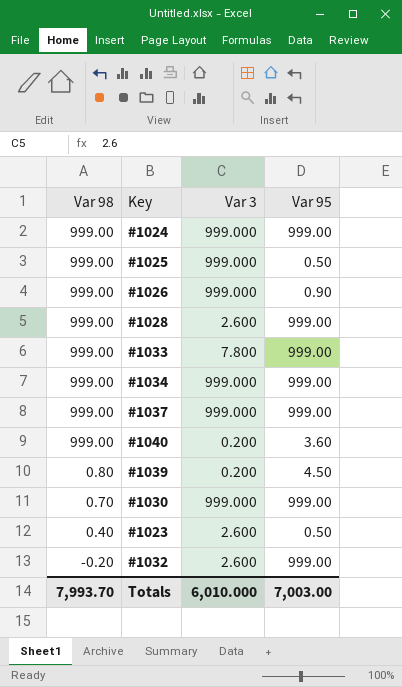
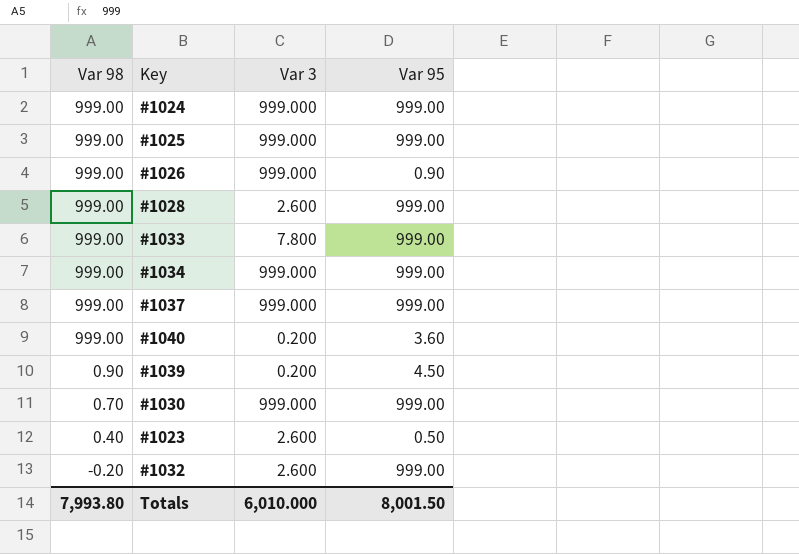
#1025 | Var 95: 0.50 -> 999.00
#1039 | Var 98: 0.80 -> 0.90
Totals | Var 98: 7,993.70 -> 7,993.80
Totals | Var 95: 7,003.00 -> 8,001.50

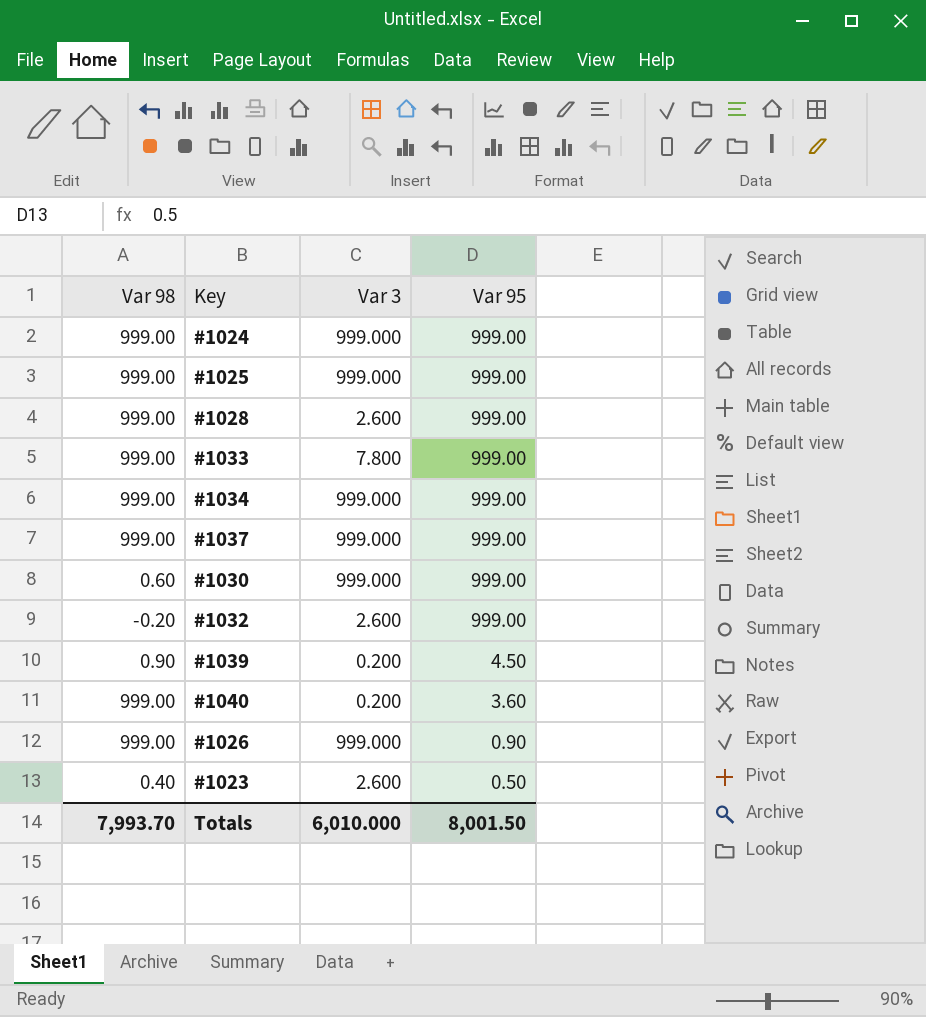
row order: Var 98 descending -> Var 95 descending
#1030 | Var 98: 0.70 -> 0.60
Totals | Var 98: 7,993.80 -> 7,993.70

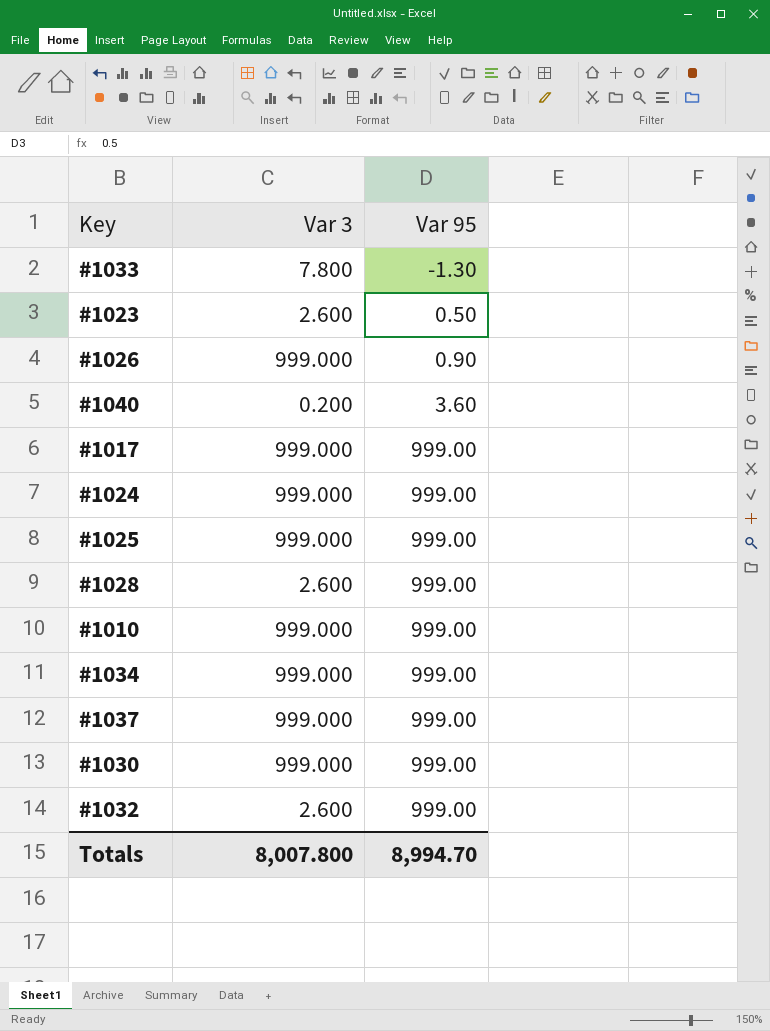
row order: Var 95 descending -> Var 95 ascending
column Var 98 | position: 1 -> none
row #1039: 0.90 | 0.200 | 4.50 -> none
#1033 | Var 95: 999.00 -> -1.30
row #1017: none -> 999.000 | 999.00
row #1010: none -> 999.000 | 999.00
Totals | Var 3: 6,010.000 -> 8,007.800
Totals | Var 95: 8,001.50 -> 8,994.70

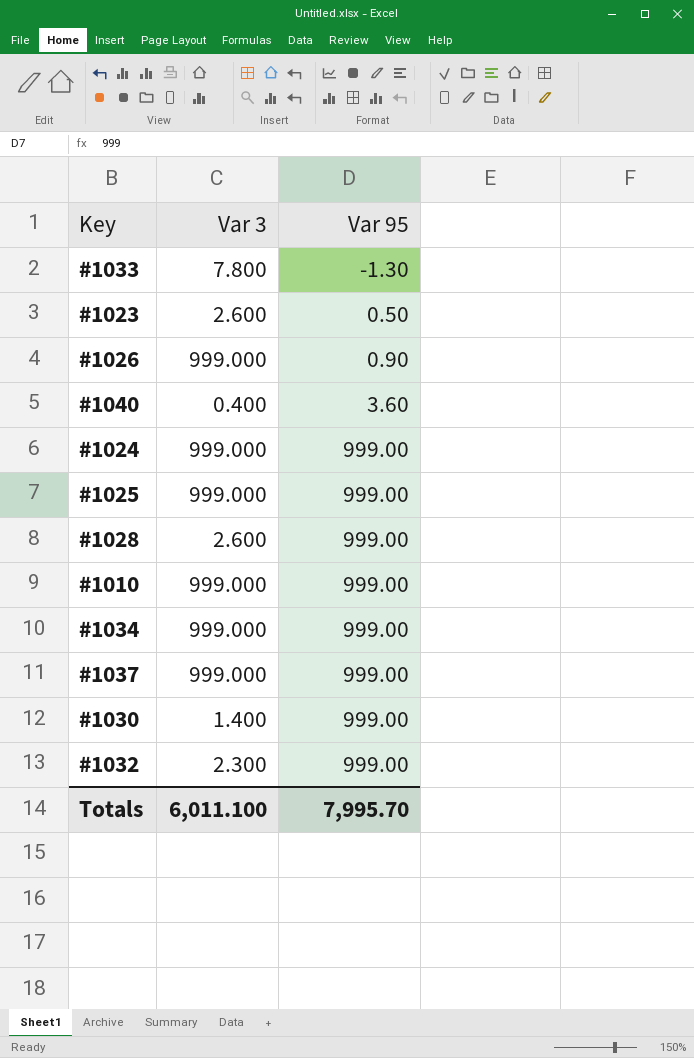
row #1017: 999.000 | 999.00 -> none
#1040 | Var 3: 0.200 -> 0.400
#1030 | Var 3: 999.000 -> 1.400
#1032 | Var 3: 2.600 -> 2.300
Totals | Var 3: 8,007.800 -> 6,011.100
Totals | Var 95: 8,994.70 -> 7,995.70

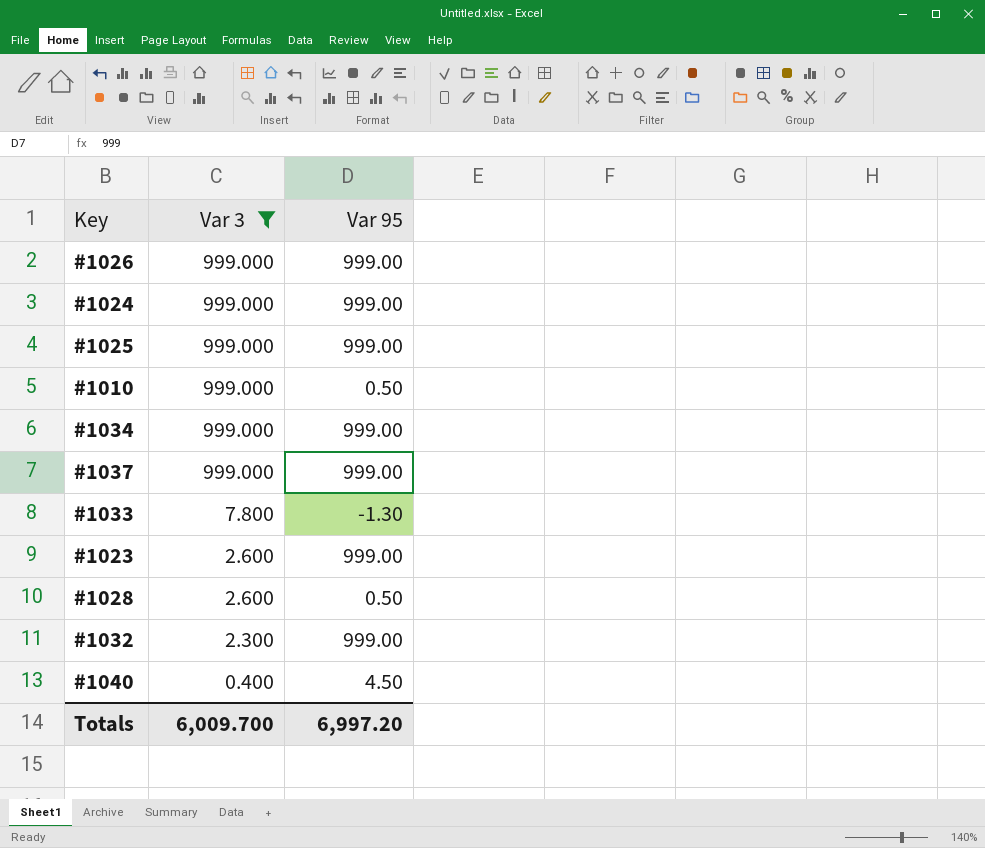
filter: none -> Var 3 != 1.400
row order: Var 95 ascending -> Var 3 descending
#1026 | Var 95: 0.90 -> 999.00
#1010 | Var 95: 999.00 -> 0.50
#1023 | Var 95: 0.50 -> 999.00
#1028 | Var 95: 999.00 -> 0.50
#1040 | Var 95: 3.60 -> 4.50
Totals | Var 3: 6,011.100 -> 6,009.700
Totals | Var 95: 7,995.70 -> 6,997.20

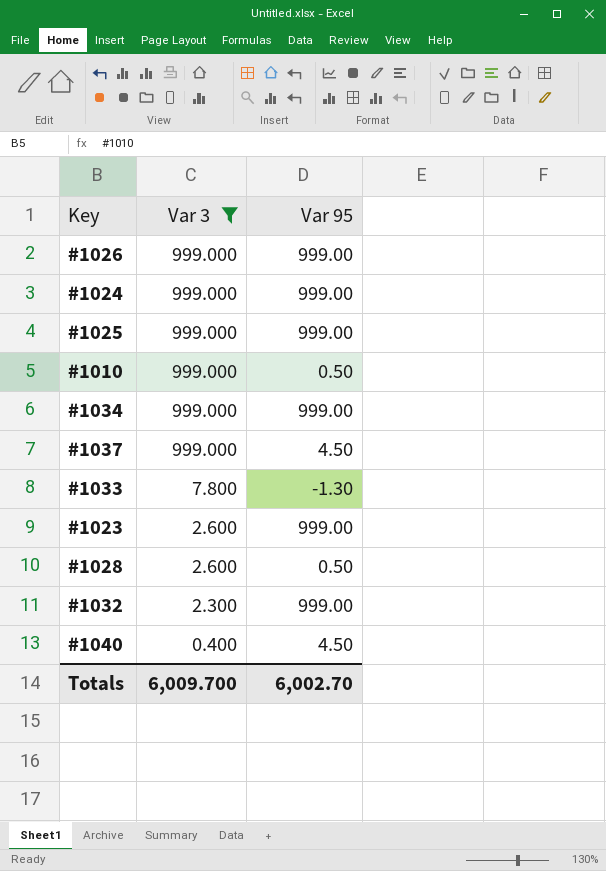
#1037 | Var 95: 999.00 -> 4.50
Totals | Var 95: 6,997.20 -> 6,002.70

